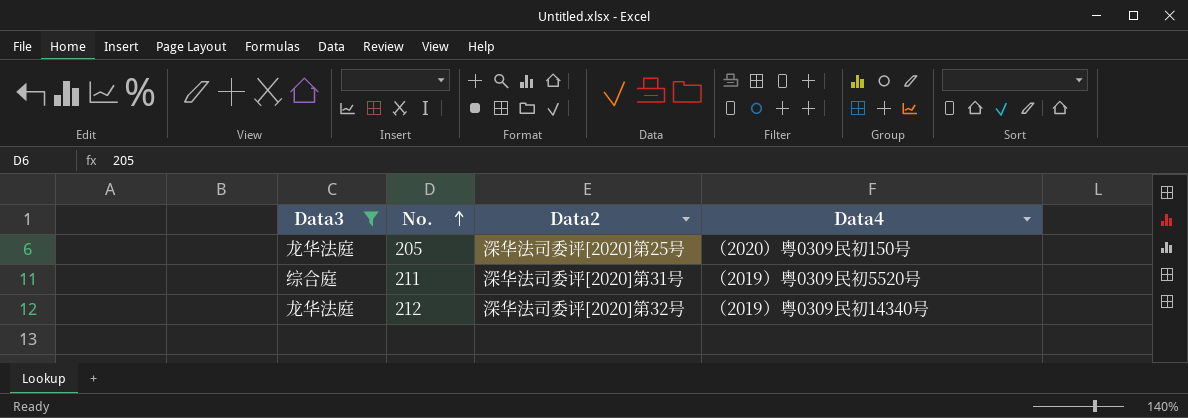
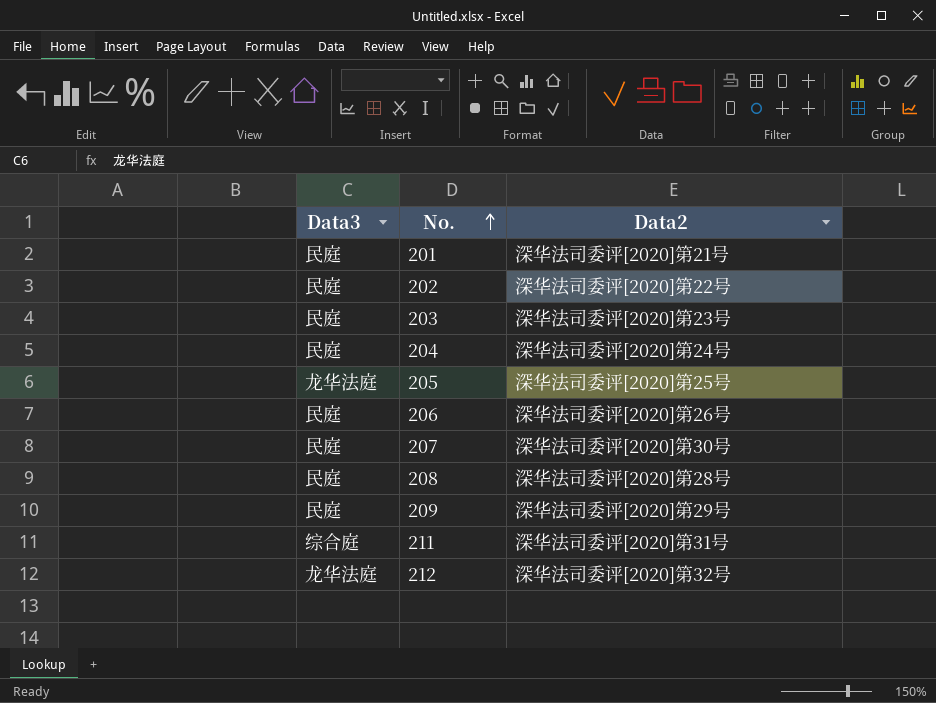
filter: Data3 != 民庭 -> none
column Data4 | position: 4 -> none

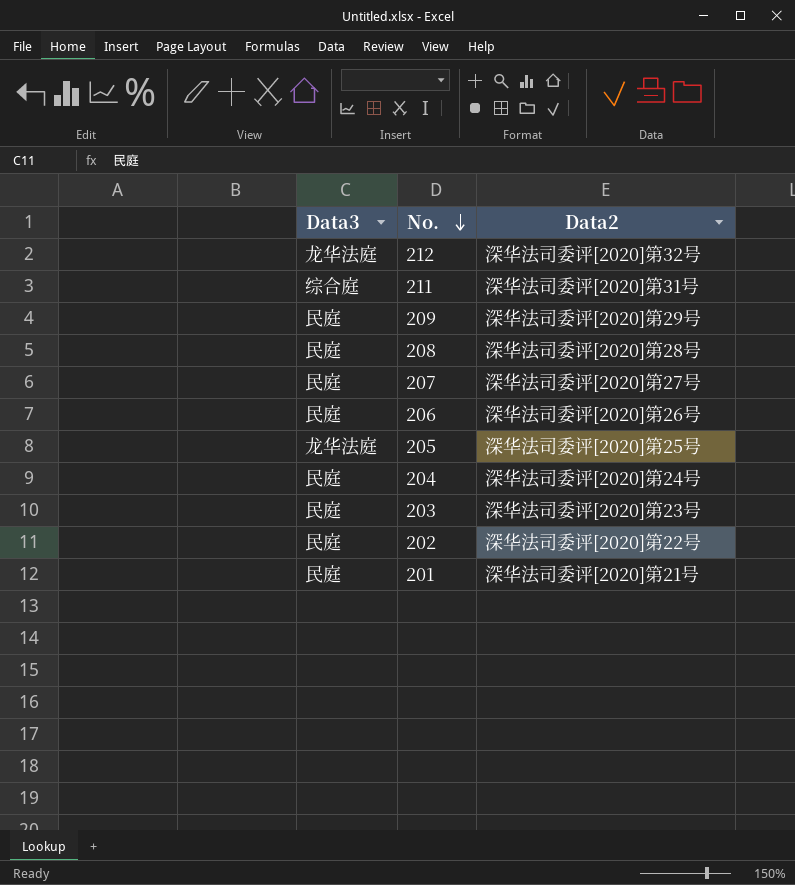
row order: No. ascending -> No. descending
207 | Data2: 深华法司委评[2020]第30号 -> 深华法司委评[2020]第27号

